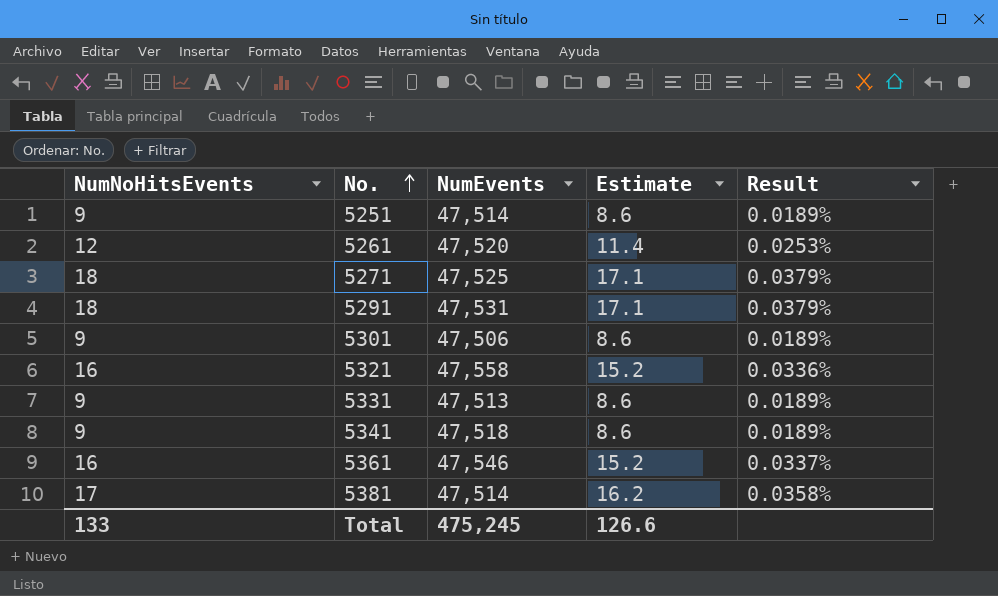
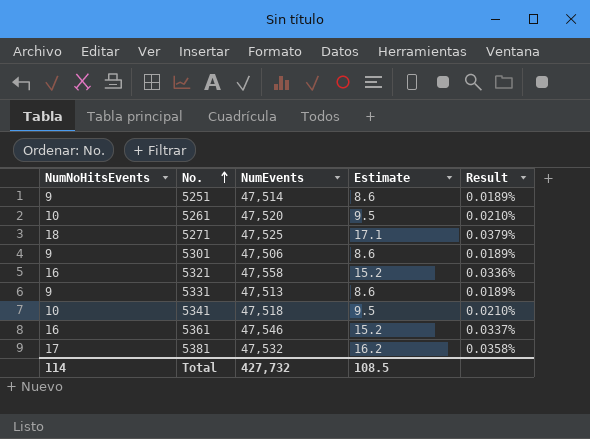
row 5291: 18 | 47,531 | 17.1 | 0.0379% -> none
5261 | NumNoHitsEvents: 12 -> 10
5261 | Estimate: 11.4 -> 9.5
5261 | Result: 0.0253% -> 0.0210%
5341 | NumNoHitsEvents: 9 -> 10
5341 | Estimate: 8.6 -> 9.5
5341 | Result: 0.0189% -> 0.0210%
5381 | NumEvents: 47,514 -> 47,532
Total | NumNoHitsEvents: 133 -> 114
Total | NumEvents: 475,245 -> 427,732
Total | Estimate: 126.6 -> 108.5

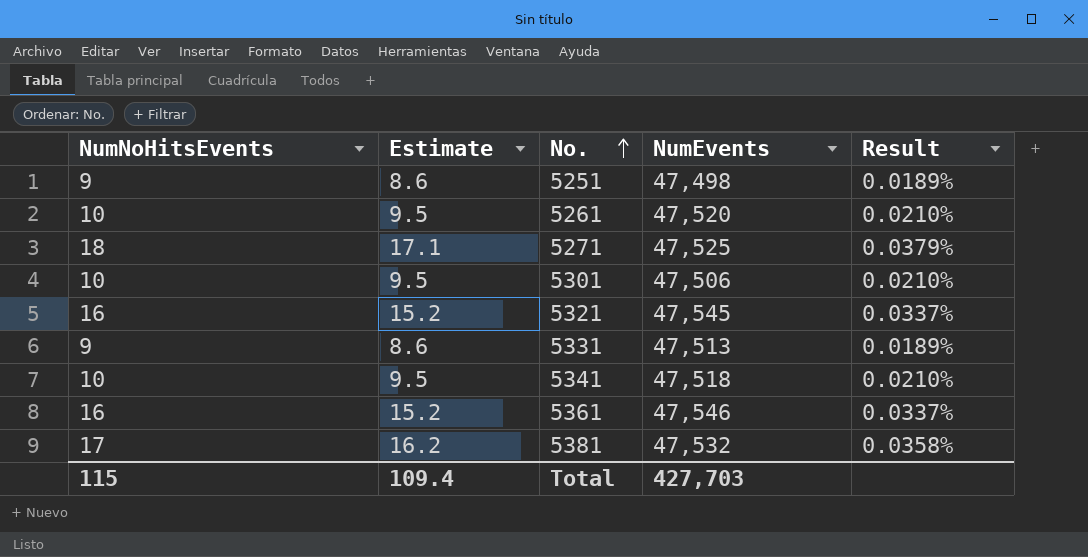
column Estimate | position: 4 -> 2
5251 | NumEvents: 47,514 -> 47,498
5301 | NumNoHitsEvents: 9 -> 10
5301 | Estimate: 8.6 -> 9.5
5301 | Result: 0.0189% -> 0.0210%
5321 | NumEvents: 47,558 -> 47,545
5321 | Result: 0.0336% -> 0.0337%
Total | NumNoHitsEvents: 114 -> 115
Total | Estimate: 108.5 -> 109.4
Total | NumEvents: 427,732 -> 427,703

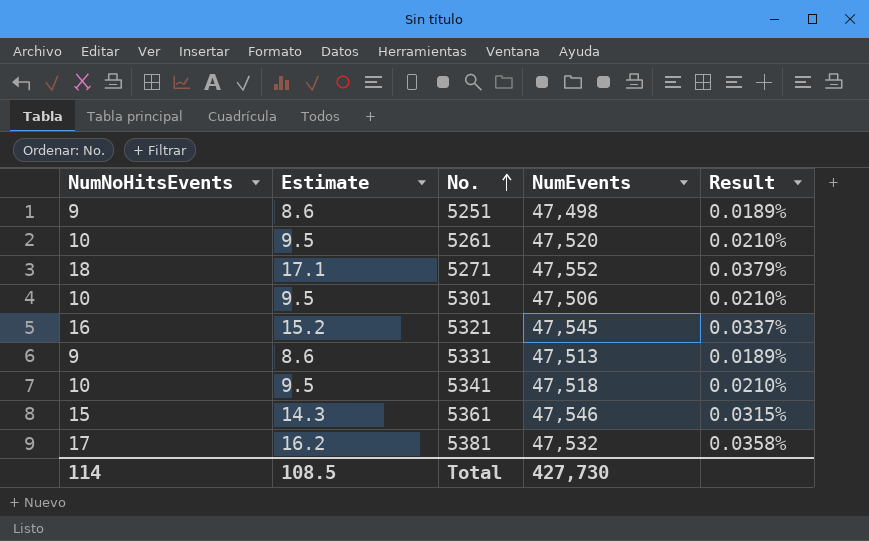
5271 | NumEvents: 47,525 -> 47,552
5361 | NumNoHitsEvents: 16 -> 15
5361 | Estimate: 15.2 -> 14.3
5361 | Result: 0.0337% -> 0.0315%
Total | NumNoHitsEvents: 115 -> 114
Total | Estimate: 109.4 -> 108.5
Total | NumEvents: 427,703 -> 427,730

